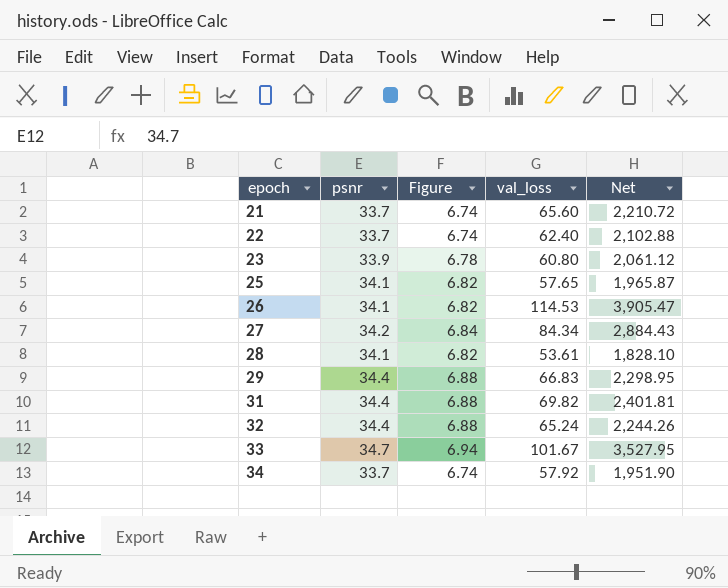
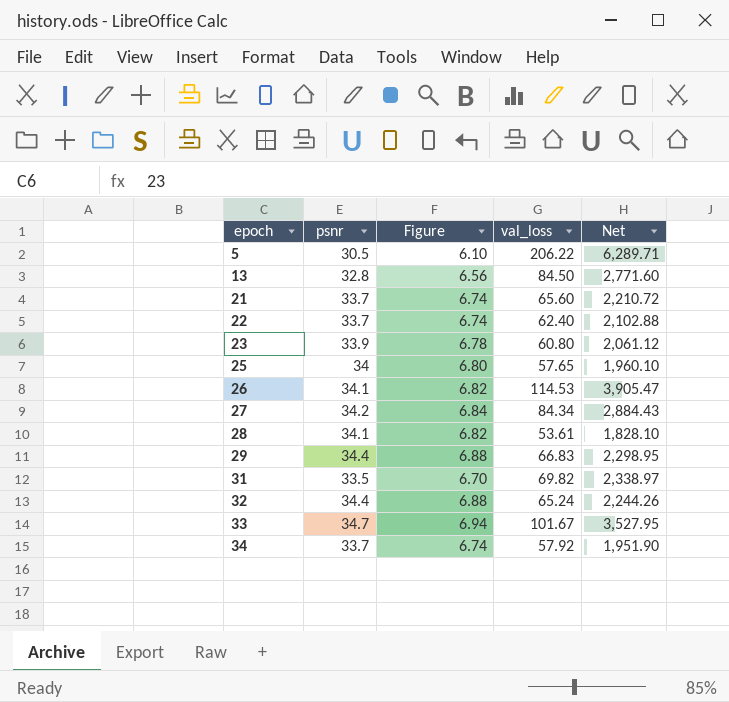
row 5: none -> 30.5 | 6.10 | 206.22 | 6,289.71
row 13: none -> 32.8 | 6.56 | 84.50 | 2,771.60
25 | psnr: 34.1 -> 34
25 | Figure: 6.82 -> 6.80
25 | Net: 1,965.87 -> 1,960.10
31 | psnr: 34.4 -> 33.5
31 | Figure: 6.88 -> 6.70
31 | Net: 2,401.81 -> 2,338.97

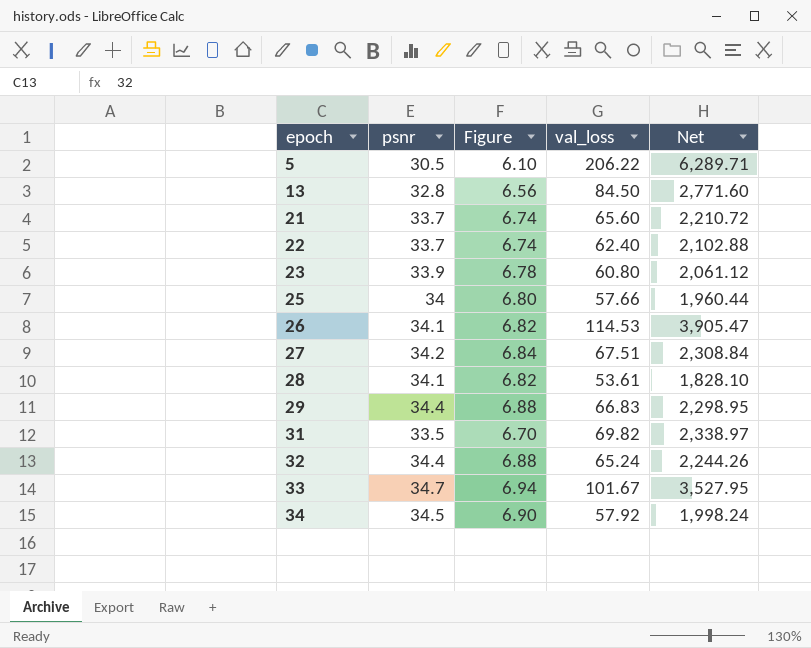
25 | val_loss: 57.65 -> 57.66
25 | Net: 1,960.10 -> 1,960.44
27 | val_loss: 84.34 -> 67.51
27 | Net: 2,884.43 -> 2,308.84
34 | psnr: 33.7 -> 34.5
34 | Figure: 6.74 -> 6.90
34 | Net: 1,951.90 -> 1,998.24

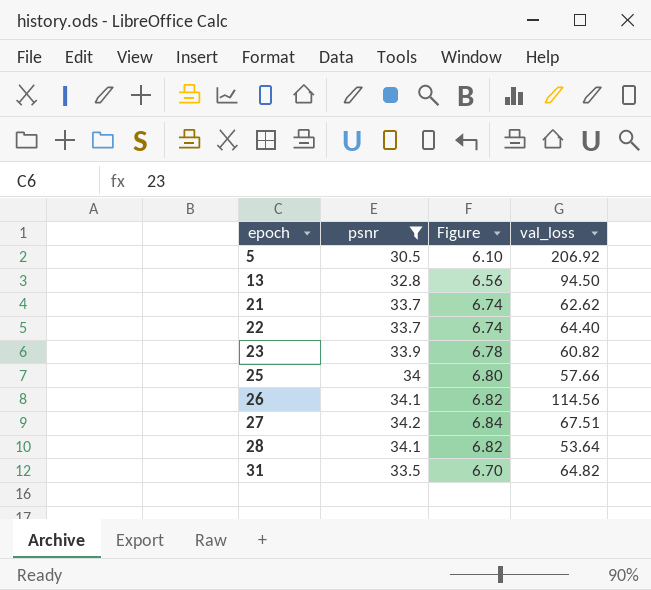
filter: none -> psnr <= 34.2
column Net | formula: [psnr] * [val_loss] -> none
5 | val_loss: 206.22 -> 206.92
13 | val_loss: 84.50 -> 94.50
21 | val_loss: 65.60 -> 62.62
22 | val_loss: 62.40 -> 64.40
23 | val_loss: 60.80 -> 60.82
26 | val_loss: 114.53 -> 114.56
28 | val_loss: 53.61 -> 53.64
31 | val_loss: 69.82 -> 64.82

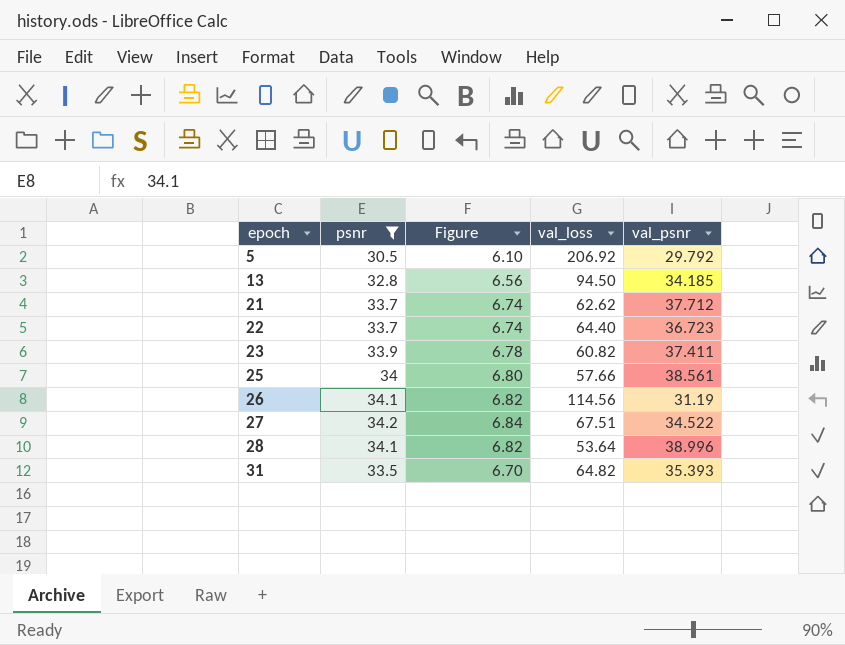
column val_psnr | position: none -> 5

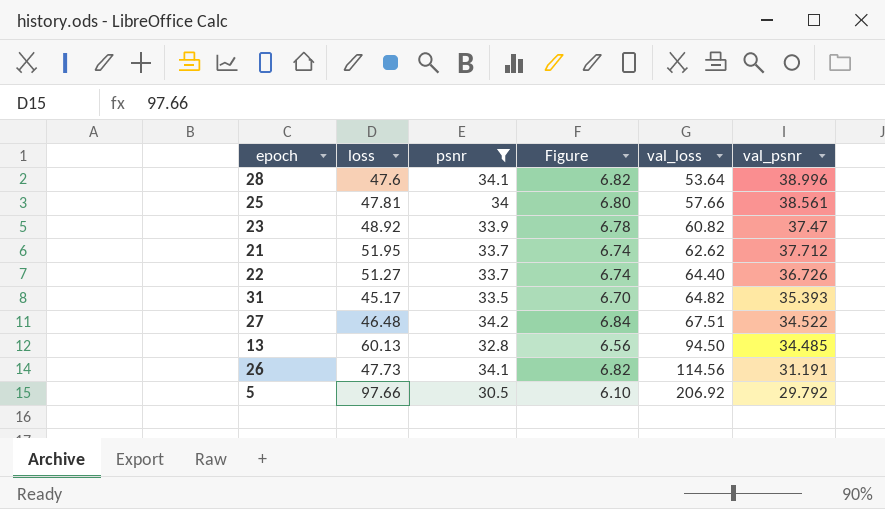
row order: epoch ascending -> val_loss ascending
column loss | position: none -> 2
23 | val_psnr: 37.411 -> 37.47
22 | val_psnr: 36.723 -> 36.726
13 | val_psnr: 34.185 -> 34.485
26 | val_psnr: 31.19 -> 31.191

